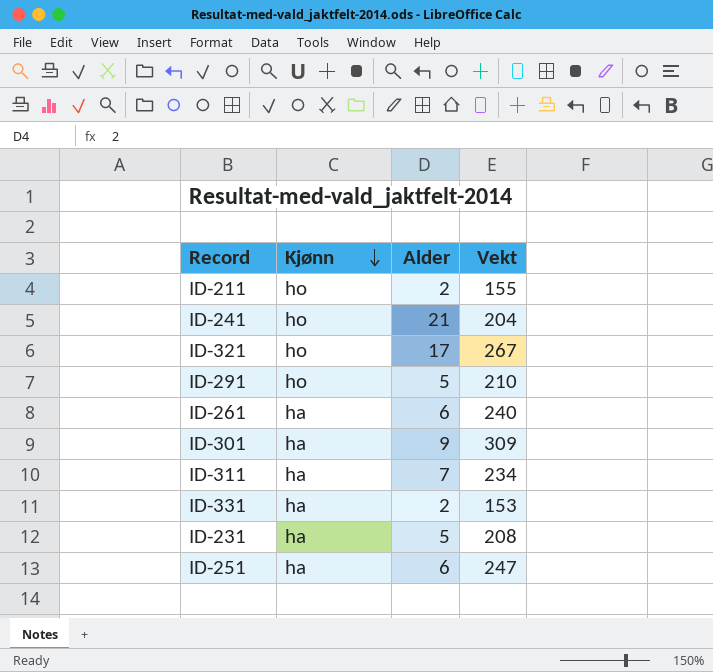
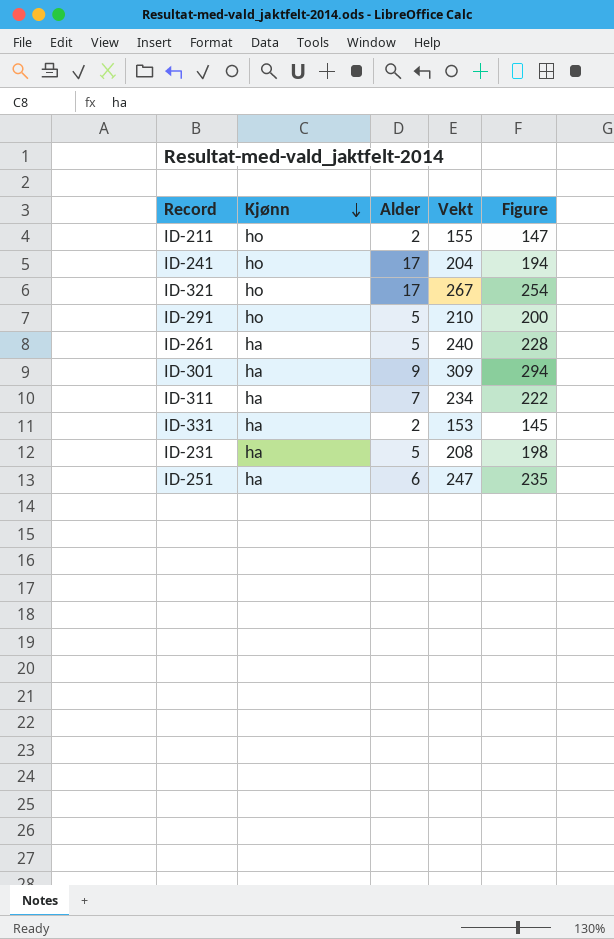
column Figure | formula: none -> [Vekt] * 0.95
ID-241 | Alder: 21 -> 17
ID-261 | Alder: 6 -> 5

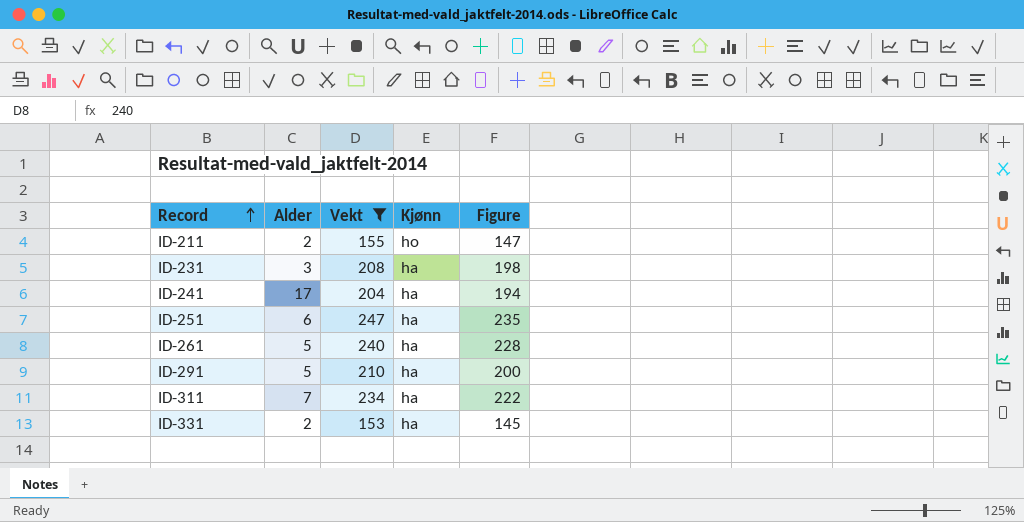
filter: none -> Vekt <= 247
row order: Kjønn descending -> Record ascending
column Kjønn | position: 2 -> 4
ID-231 | Alder: 5 -> 3
ID-241 | Kjønn: ho -> ha
ID-291 | Kjønn: ho -> ha

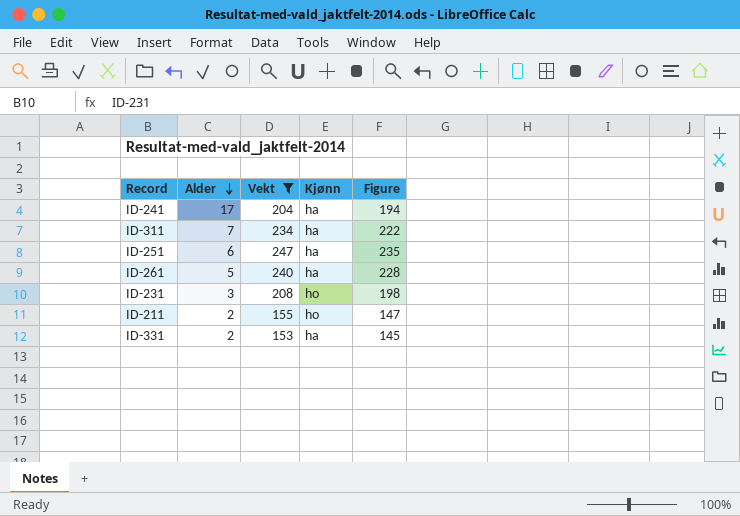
row order: Record ascending -> Alder descending
row ID-291: 5 | 210 | ha | 200 -> none
ID-231 | Kjønn: ha -> ho

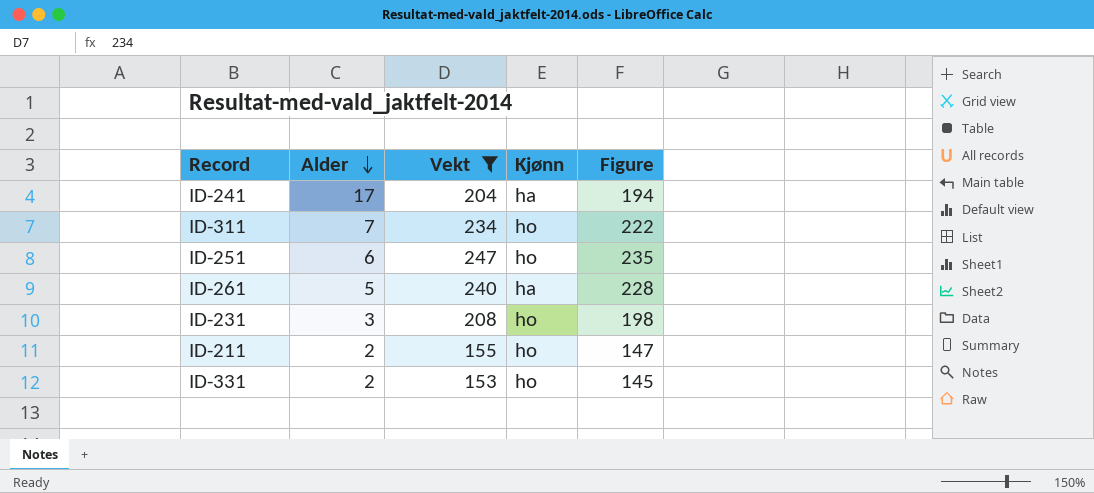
ID-311 | Kjønn: ha -> ho
ID-251 | Kjønn: ha -> ho
ID-331 | Kjønn: ha -> ho

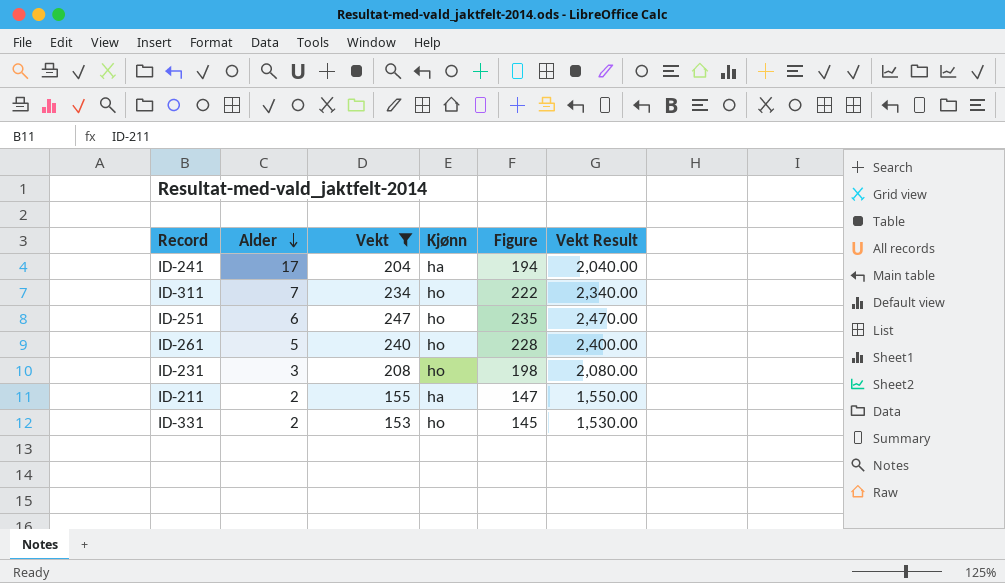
column Vekt Result | formula: none -> [Vekt] * 10
ID-261 | Kjønn: ha -> ho
ID-211 | Kjønn: ho -> ha

